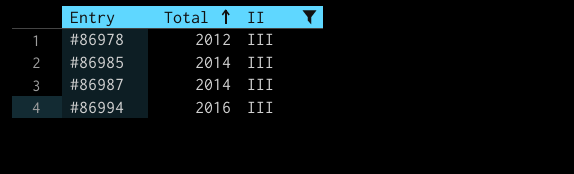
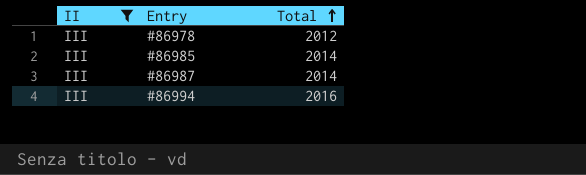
column II | position: 3 -> 1

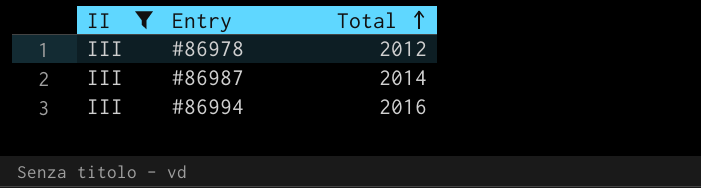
row #86985: III | 2014 -> none

